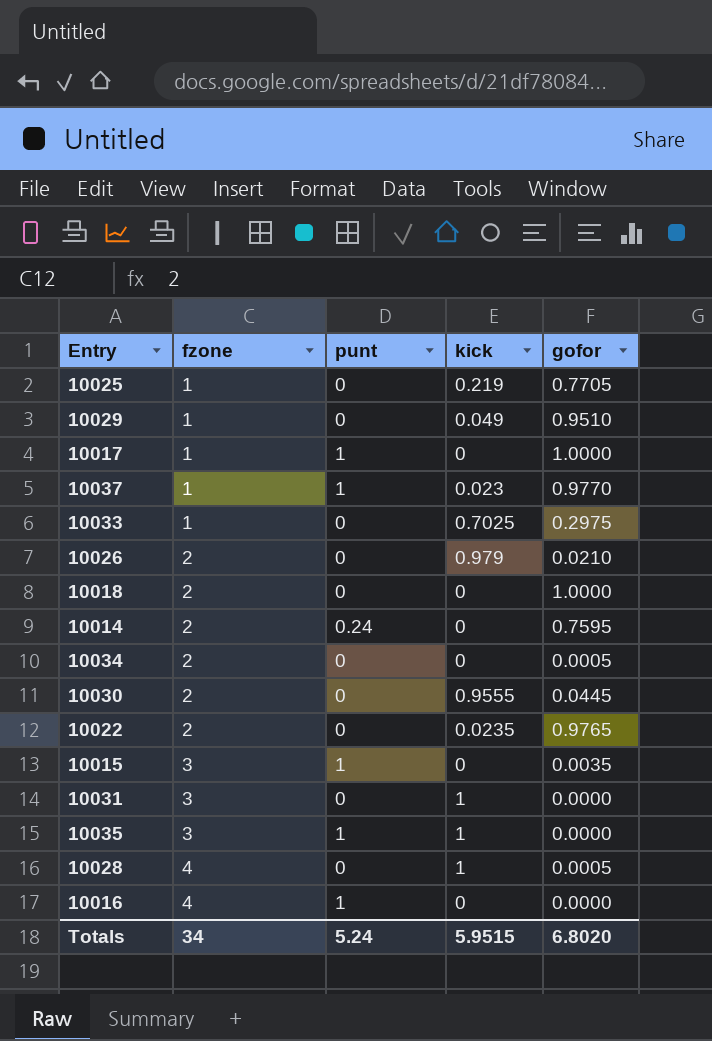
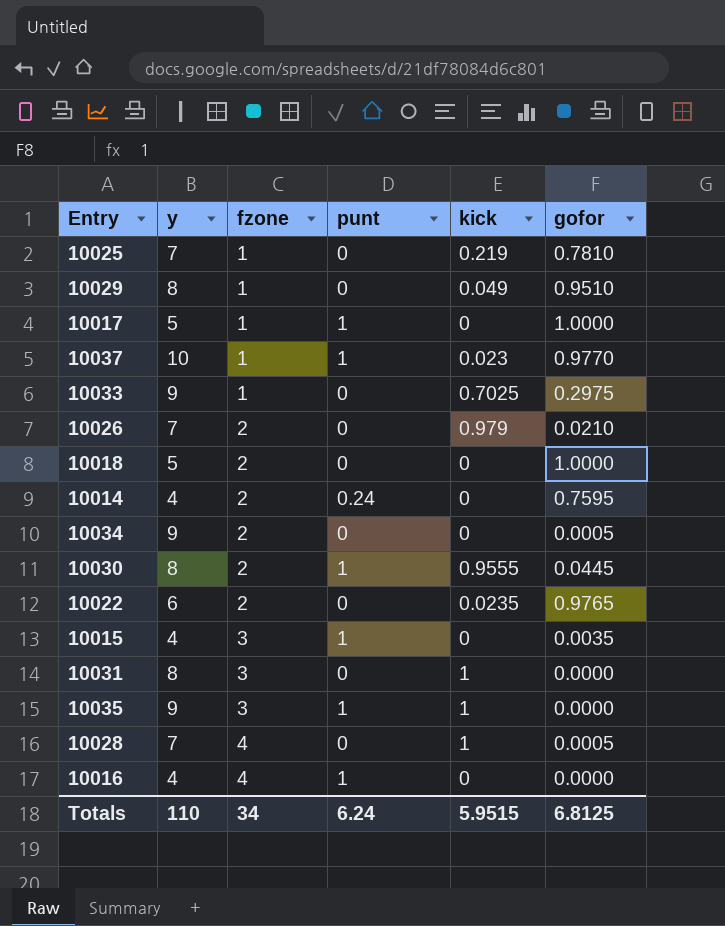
column y | position: none -> 2
10025 | gofor: 0.7705 -> 0.7810
10030 | punt: 0 -> 1
Totals | punt: 5.24 -> 6.24
Totals | gofor: 6.8020 -> 6.8125

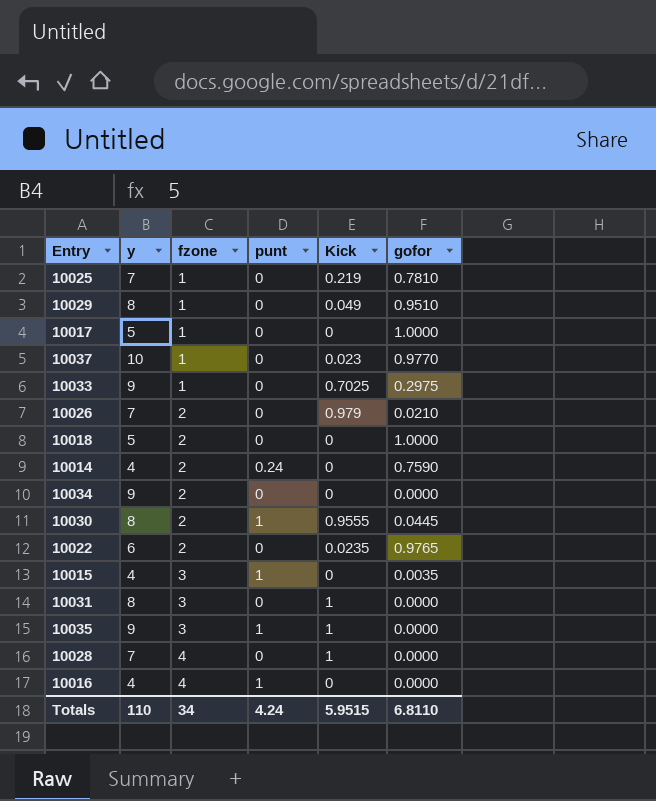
column name: kick -> Kick
10017 | punt: 1 -> 0
10037 | punt: 1 -> 0
10014 | gofor: 0.7595 -> 0.7590
10034 | gofor: 0.0005 -> 0.0000
10028 | gofor: 0.0005 -> 0.0000
Totals | punt: 6.24 -> 4.24
Totals | gofor: 6.8125 -> 6.8110

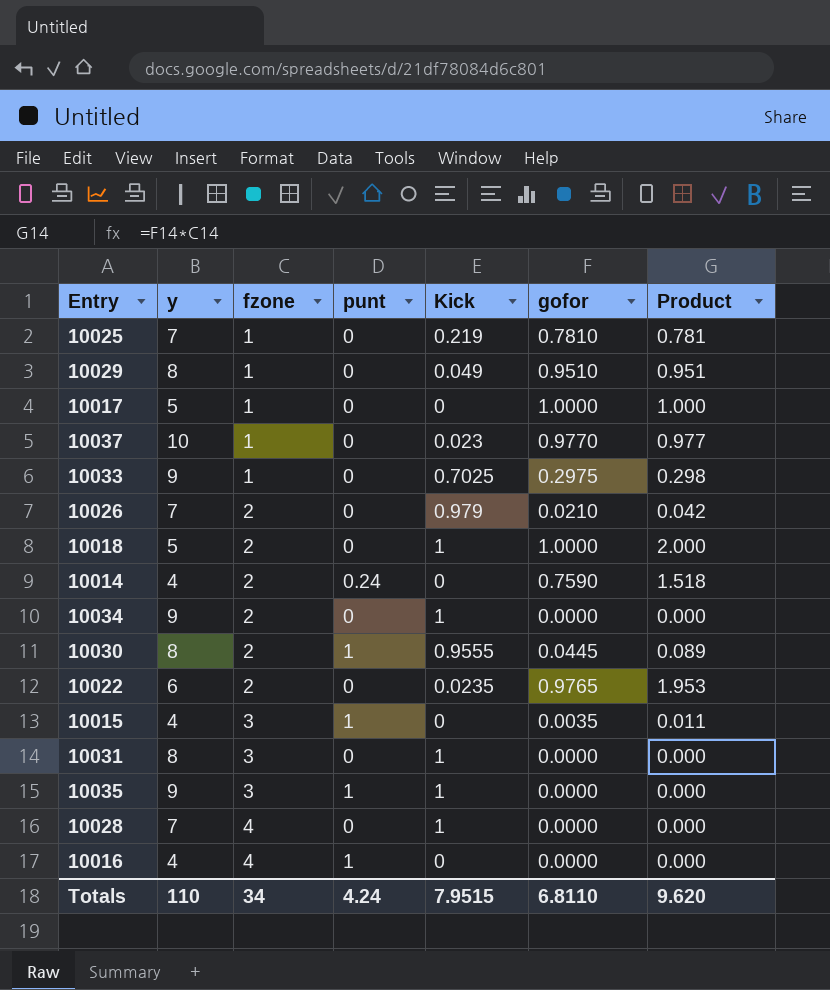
column Product | formula: none -> [fzone] * [gofor]
10018 | Kick: 0 -> 1
10034 | Kick: 0 -> 1
Totals | Kick: 5.9515 -> 7.9515

